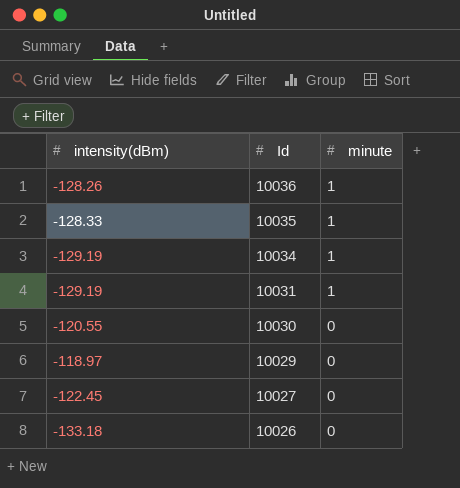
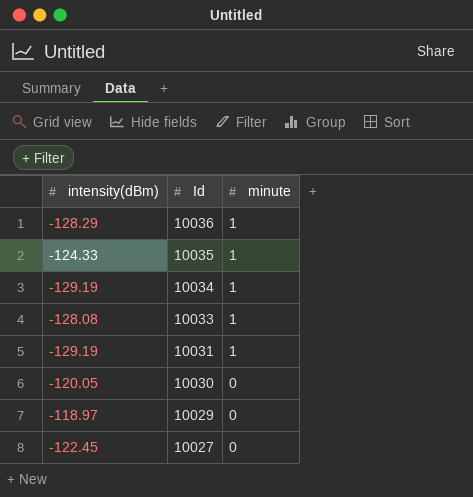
row 10026: -133.18 | 0 -> none
10036 | intensity(dBm): -128.26 -> -128.29
10035 | intensity(dBm): -128.33 -> -124.33
row 10033: none -> -128.08 | 1
10030 | intensity(dBm): -120.55 -> -120.05

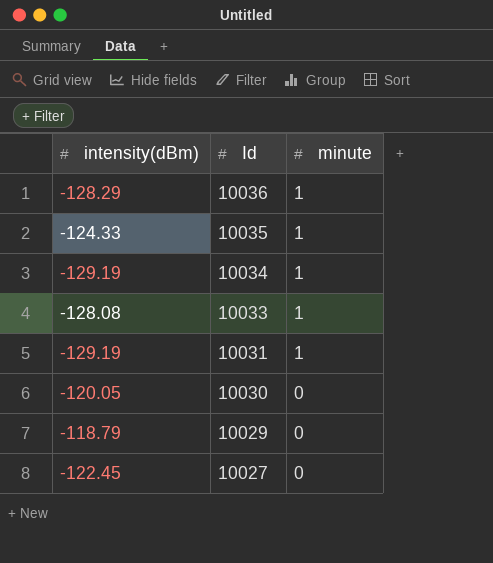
10029 | intensity(dBm): -118.97 -> -118.79

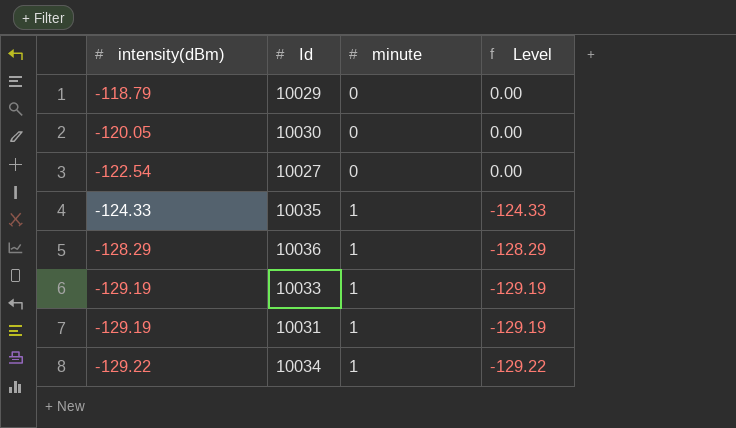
row order: Id descending -> intensity(dBm) descending
column Level | formula: none -> [intensity(dBm)] * [minute]
10027 | intensity(dBm): -122.45 -> -122.54
10033 | intensity(dBm): -128.08 -> -129.19
10034 | intensity(dBm): -129.19 -> -129.22

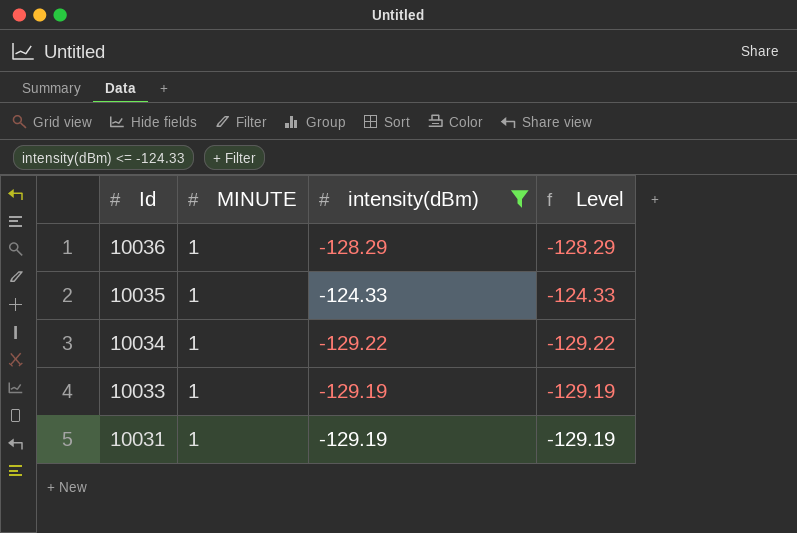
filter: none -> intensity(dBm) <= -124.33
row order: intensity(dBm) descending -> Id descending
column name: minute -> MINUTE
column intensity(dBm) | position: 1 -> 3

